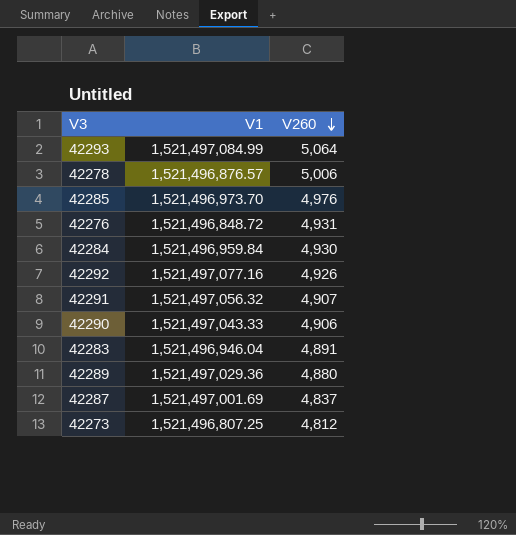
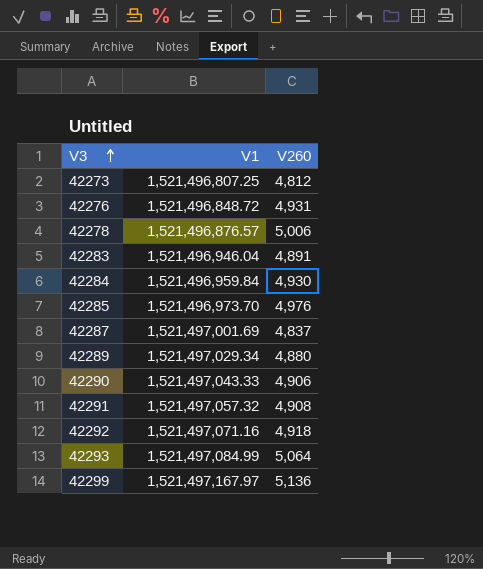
row order: V260 descending -> V3 ascending
42289 | V1: 1,521,497,029.36 -> 1,521,497,029.34
42291 | V1: 1,521,497,056.32 -> 1,521,497,057.32
42291 | V260: 4,907 -> 4,908
42292 | V1: 1,521,497,077.16 -> 1,521,497,071.16
42292 | V260: 4,926 -> 4,918
row 42299: none -> 1,521,497,167.97 | 5,136

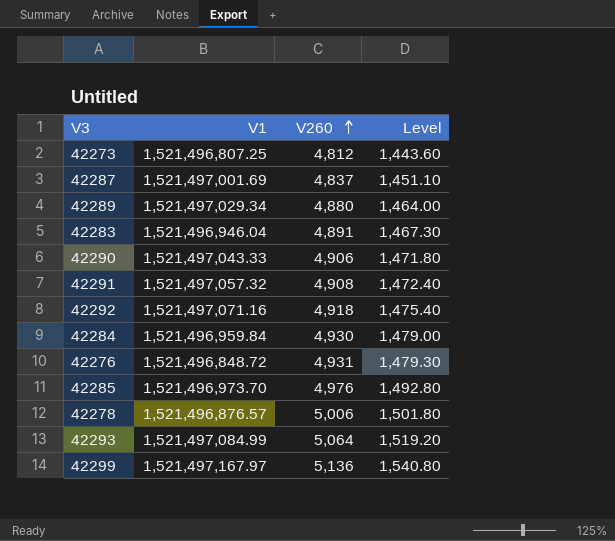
row order: V3 ascending -> V260 ascending
column Level | formula: none -> [V260] * 0.3

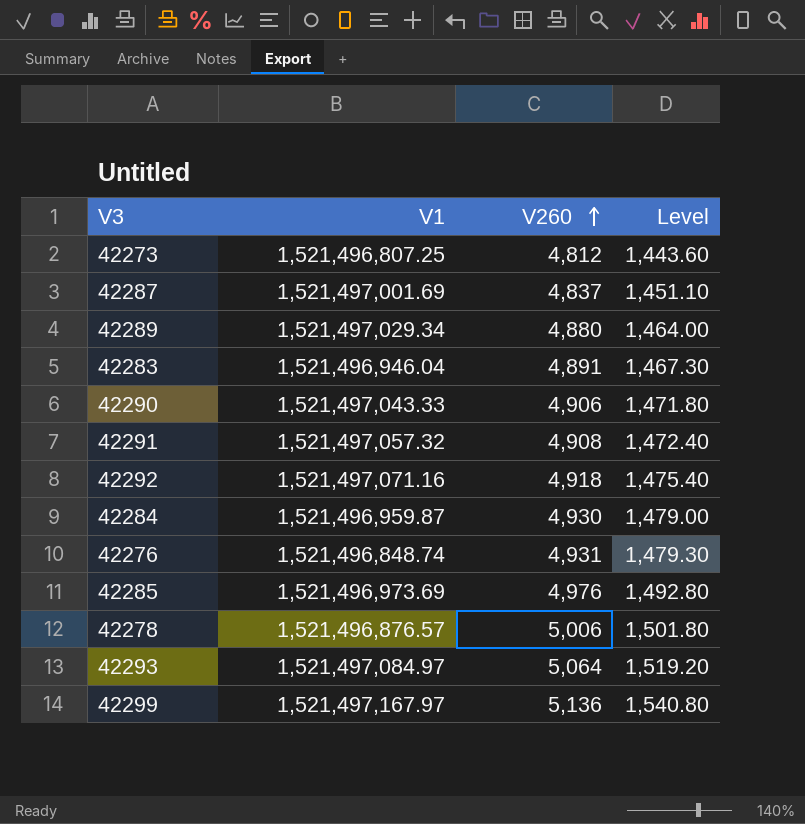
42284 | V1: 1,521,496,959.84 -> 1,521,496,959.87
42276 | V1: 1,521,496,848.72 -> 1,521,496,848.74
42285 | V1: 1,521,496,973.70 -> 1,521,496,973.69
42293 | V1: 1,521,497,084.99 -> 1,521,497,084.97

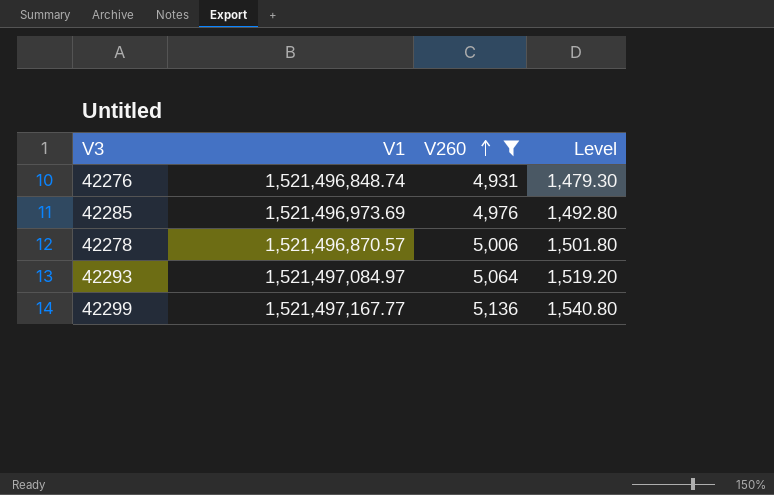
filter: none -> V260 >= 4,931
42278 | V1: 1,521,496,876.57 -> 1,521,496,870.57
42299 | V1: 1,521,497,167.97 -> 1,521,497,167.77

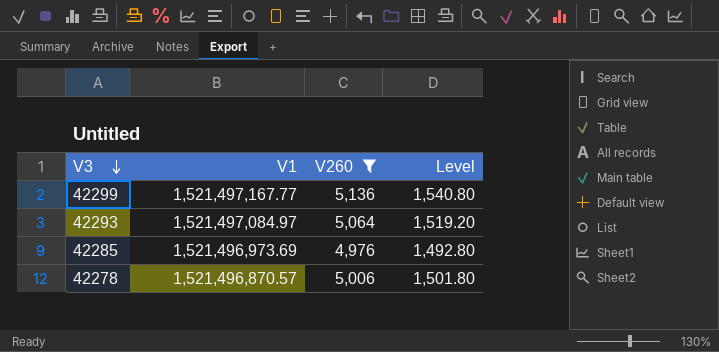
row order: V260 ascending -> V3 descending
row 42276: 1,521,496,848.74 | 4,931 | 1,479.30 -> none

